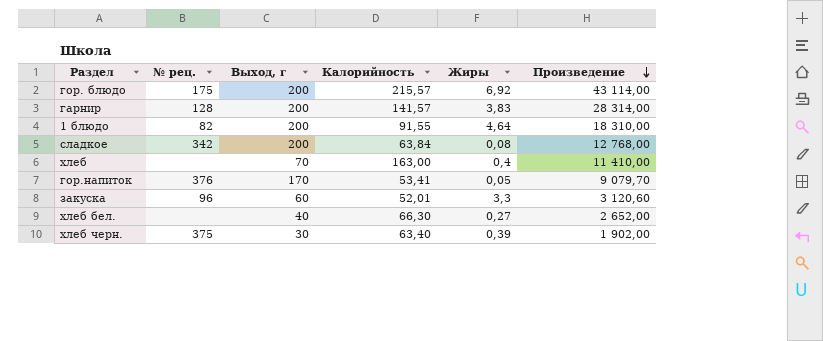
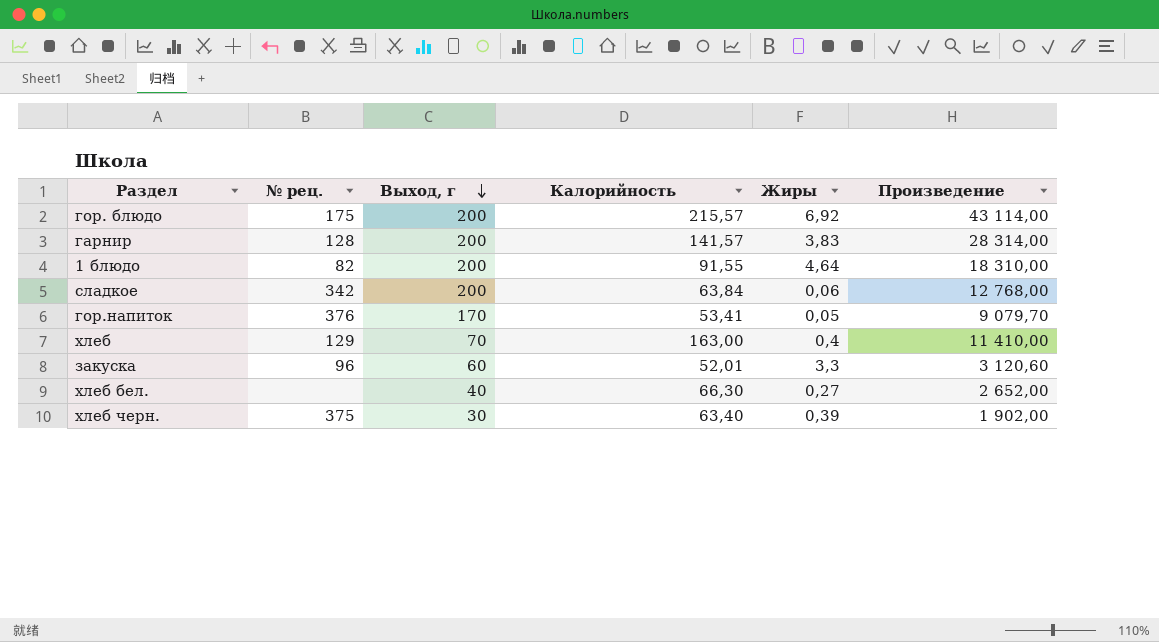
row order: Произведение descending -> Выход, г descending
сладкое | Жиры: 0,08 -> 0,06
хлеб | № рец.: none -> 129

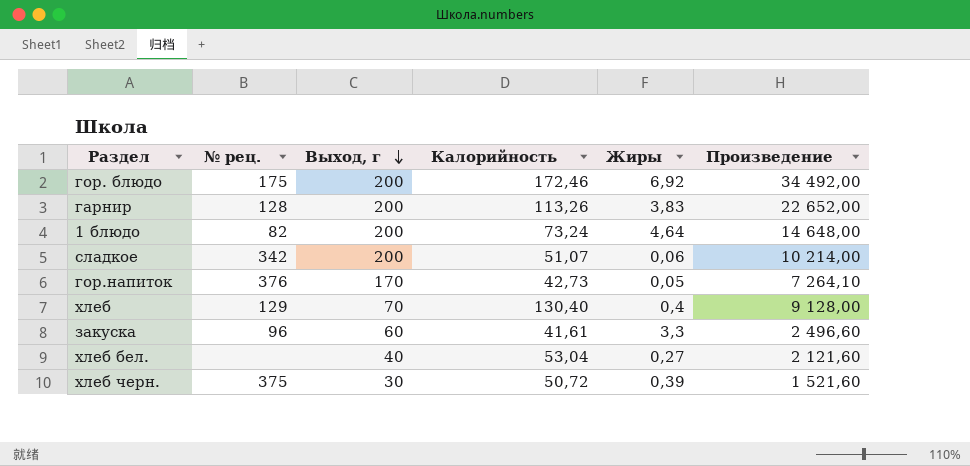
гор. блюдо | Калорийность: 215,57 -> 172,46
гор. блюдо | Произведение: 43 114,00 -> 34 492,00
гарнир | Калорийность: 141,57 -> 113,26
гарнир | Произведение: 28 314,00 -> 22 652,00
1 блюдо | Калорийность: 91,55 -> 73,24
1 блюдо | Произведение: 18 310,00 -> 14 648,00
сладкое | Калорийность: 63,84 -> 51,07
сладкое | Произведение: 12 768,00 -> 10 214,00
гор.напиток | Калорийность: 53,41 -> 42,73
гор.напиток | Произведение: 9 079,70 -> 7 264,10
хлеб | Калорийность: 163,00 -> 130,40
хлеб | Произведение: 11 410,00 -> 9 128,00
закуска | Калорийность: 52,01 -> 41,61
закуска | Произведение: 3 120,60 -> 2 496,60
хлеб бел. | Калорийность: 66,30 -> 53,04
хлеб бел. | Произведение: 2 652,00 -> 2 121,60
хлеб черн. | Калорийность: 63,40 -> 50,72
хлеб черн. | Произведение: 1 902,00 -> 1 521,60

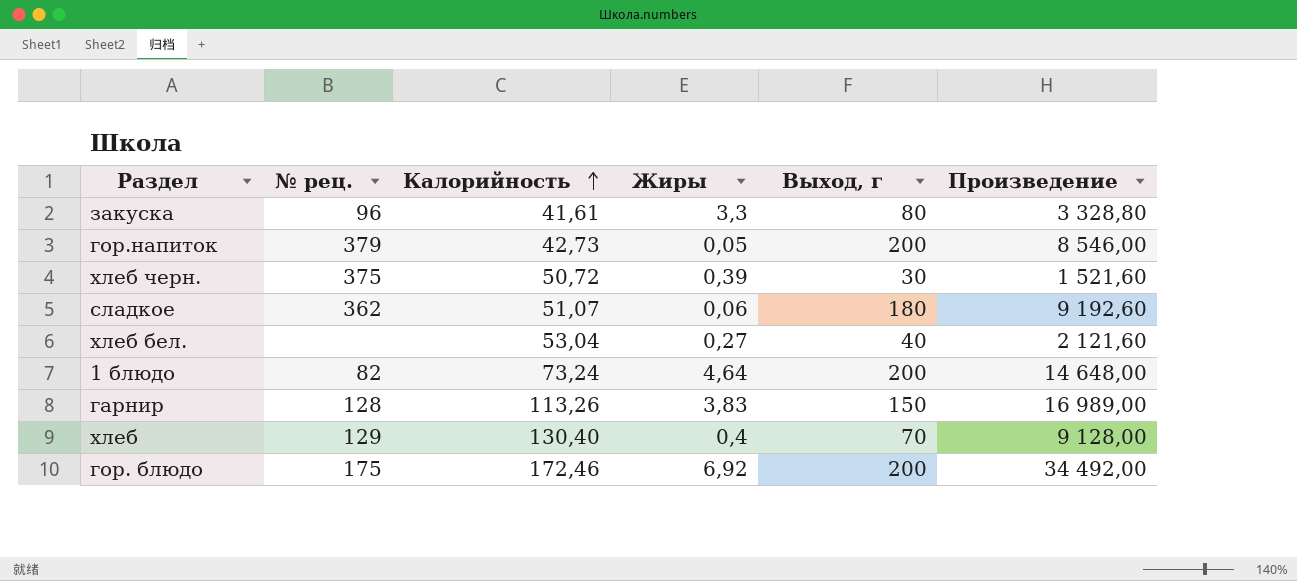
row order: Выход, г descending -> Калорийность ascending
column Выход, г | position: 3 -> 5
закуска | Выход, г: 60 -> 80
закуска | Произведение: 2 496,60 -> 3 328,80
гор.напиток | № рец.: 376 -> 379
гор.напиток | Выход, г: 170 -> 200
гор.напиток | Произведение: 7 264,10 -> 8 546,00
сладкое | № рец.: 342 -> 362
сладкое | Выход, г: 200 -> 180
сладкое | Произведение: 10 214,00 -> 9 192,60
гарнир | Выход, г: 200 -> 150
гарнир | Произведение: 22 652,00 -> 16 989,00

